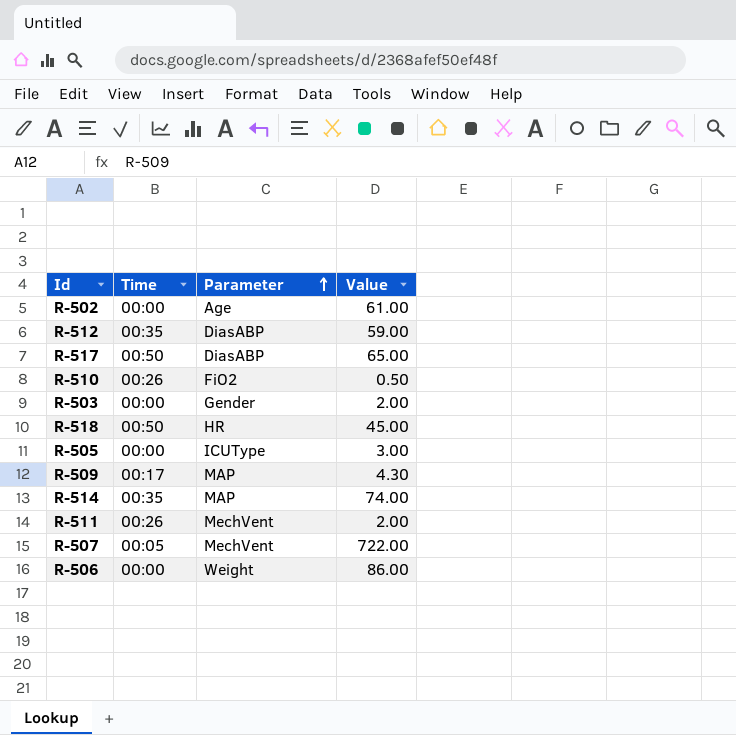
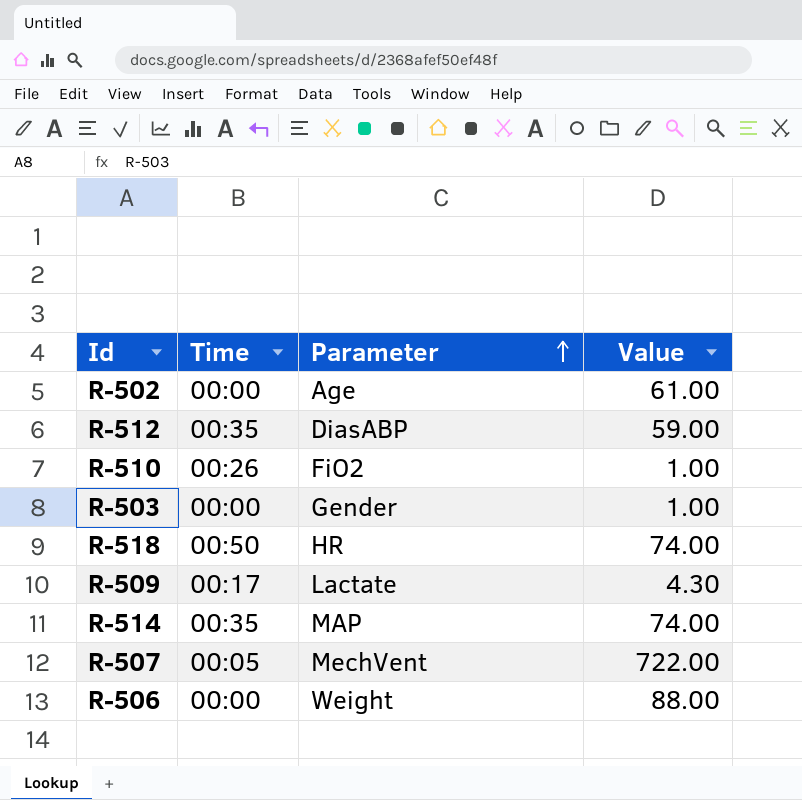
row R-517: 00:50 | DiasABP | 65.00 -> none
row R-505: 00:00 | ICUType | 3.00 -> none
row R-511: 00:26 | MechVent | 2.00 -> none
R-510 | Value: 0.50 -> 1.00
R-503 | Value: 2.00 -> 1.00
R-518 | Value: 45.00 -> 74.00
R-509 | Parameter: MAP -> Lactate
R-506 | Value: 86.00 -> 88.00

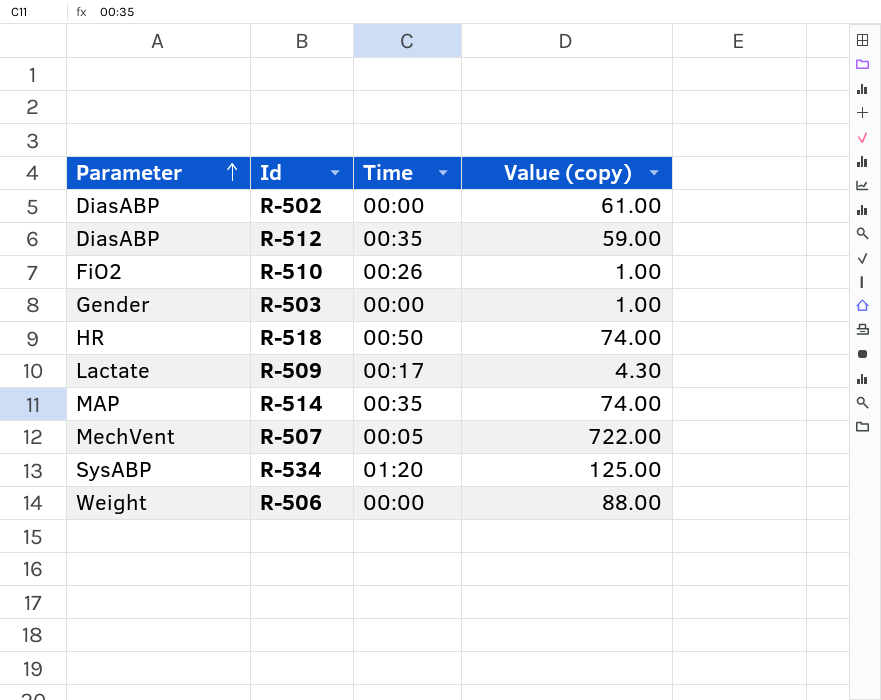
column Parameter | position: 3 -> 1
column name: Value -> Value (copy)
R-502 | Parameter: Age -> DiasABP
row R-534: none -> SysABP | 01:20 | 125.00

